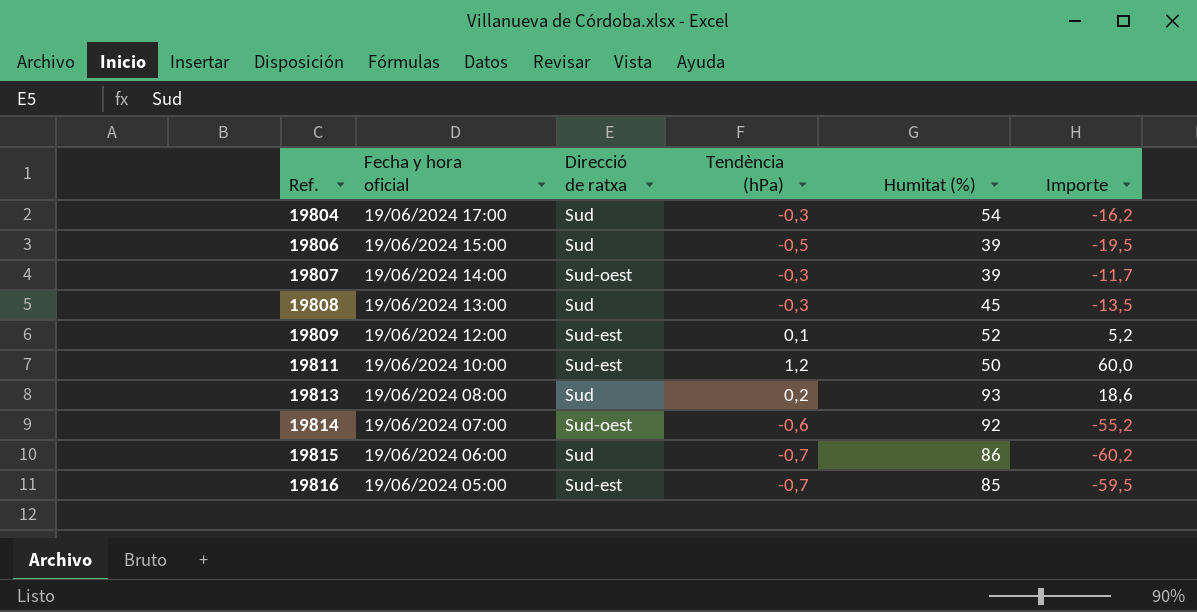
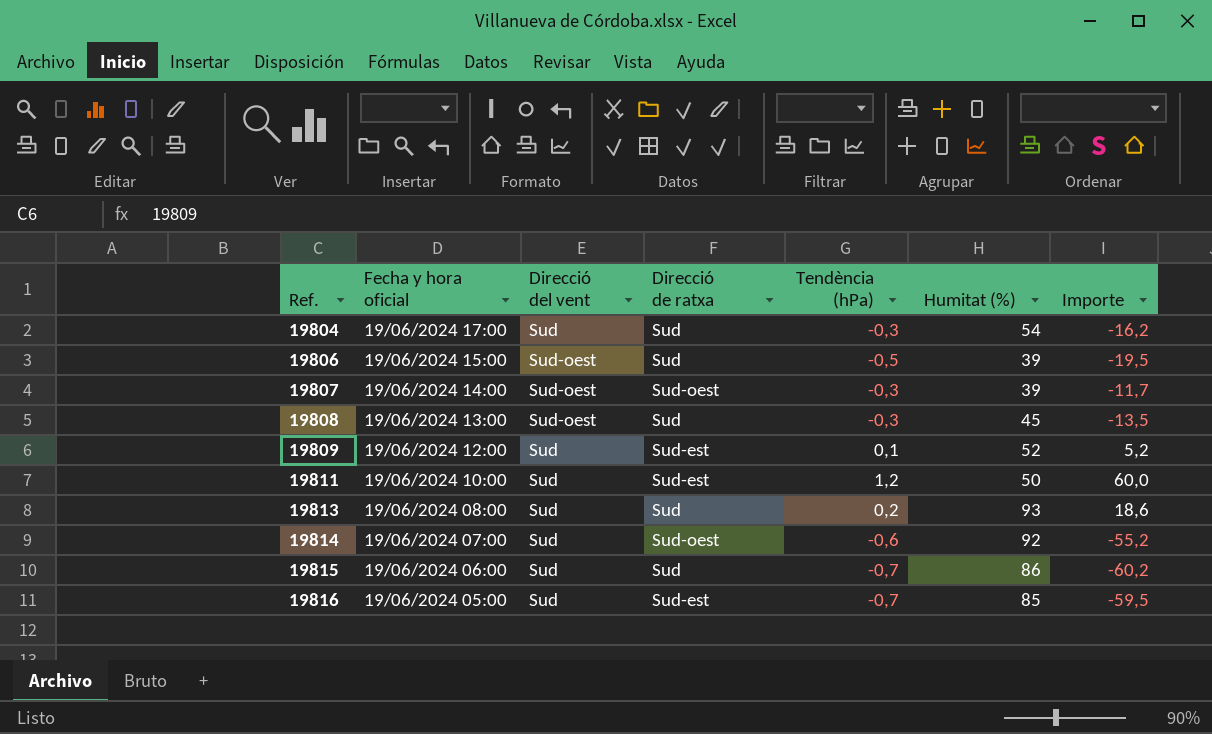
column Direcció del vent | position: none -> 3

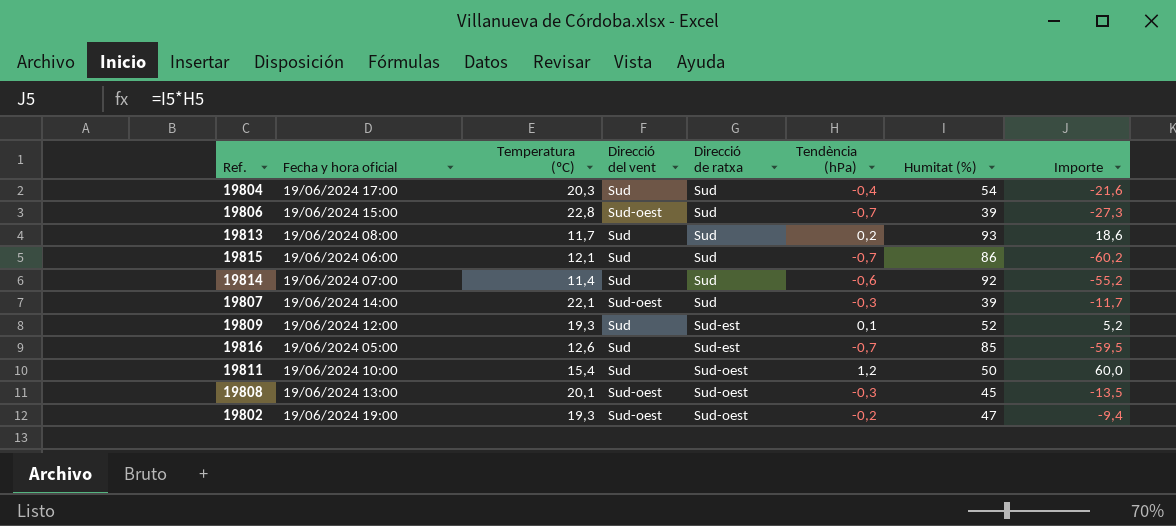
row order: Ref. ascending -> Direcció de ratxa ascending
column Temperatura (ºC) | position: none -> 3
19804 | Tendència (hPa): -0,3 -> -0,4
19804 | Importe: -16,2 -> -21,6
19806 | Tendència (hPa): -0,5 -> -0,7
19806 | Importe: -19,5 -> -27,3
19814 | Direcció de ratxa: Sud-oest -> Sud
19807 | Direcció de ratxa: Sud-oest -> Sud
19811 | Direcció de ratxa: Sud-est -> Sud-oest
19808 | Direcció de ratxa: Sud -> Sud-oest
row 19802: none -> 19/06/2024 19:00 | 19,3 | Sud-oest | Sud-oest | -0,2 | 47 | -9,4

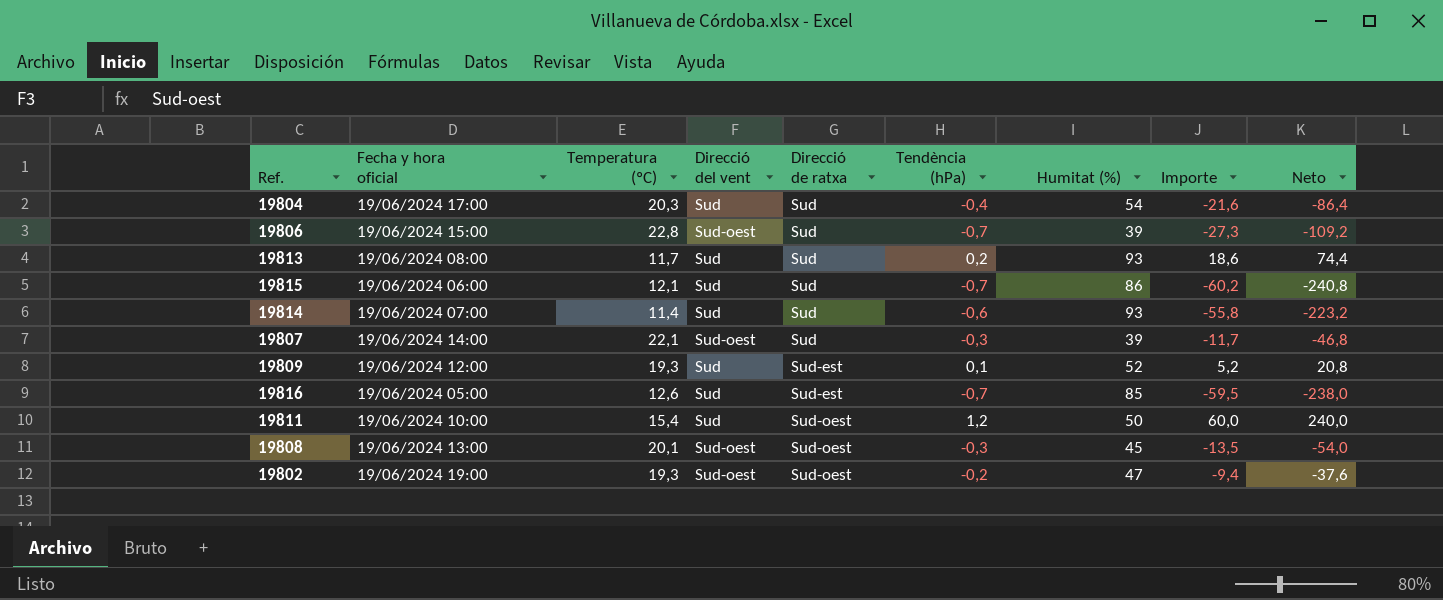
column Neto | formula: none -> [Importe] * 4
19814 | Humitat (%): 92 -> 93
19814 | Importe: -55,2 -> -55,8

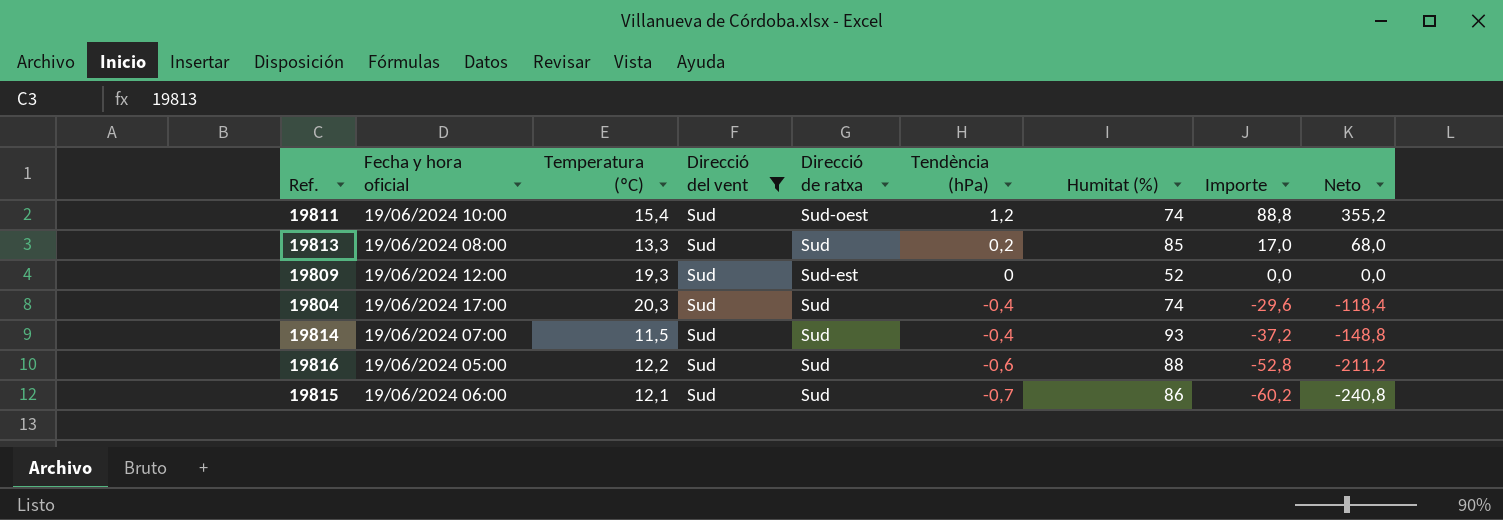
filter: none -> Direcció del vent = Sud
row order: Direcció de ratxa ascending -> Tendència (hPa) descending
19811 | Humitat (%): 50 -> 74
19811 | Importe: 60,0 -> 88,8
19811 | Neto: 240,0 -> 355,2
19813 | Temperatura (ºC): 11,7 -> 13,3
19813 | Humitat (%): 93 -> 85
19813 | Importe: 18,6 -> 17,0
19813 | Neto: 74,4 -> 68,0
19809 | Tendència (hPa): 0,1 -> 0
19809 | Importe: 5,2 -> 0,0
19809 | Neto: 20,8 -> 0,0
19804 | Humitat (%): 54 -> 74
19804 | Importe: -21,6 -> -29,6
19804 | Neto: -86,4 -> -118,4
19814 | Temperatura (ºC): 11,4 -> 11,5
19814 | Tendència (hPa): -0,6 -> -0,4
19814 | Importe: -55,8 -> -37,2
19814 | Neto: -223,2 -> -148,8
19816 | Temperatura (ºC): 12,6 -> 12,2
19816 | Direcció de ratxa: Sud-est -> Sud
19816 | Tendència (hPa): -0,7 -> -0,6
19816 | Humitat (%): 85 -> 88
19816 | Importe: -59,5 -> -52,8
19816 | Neto: -238,0 -> -211,2

